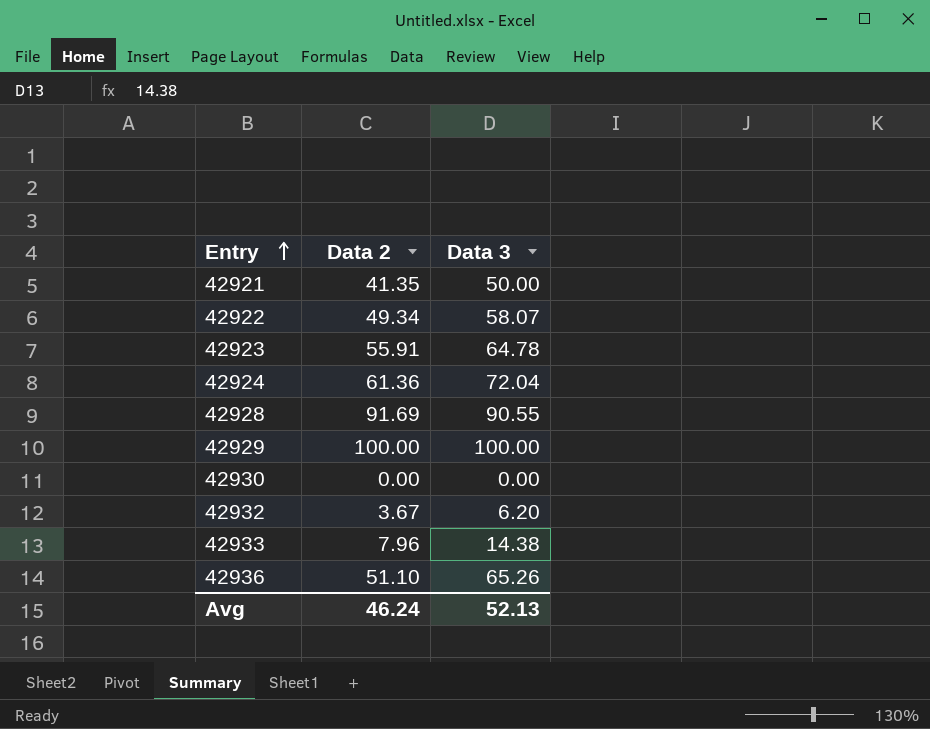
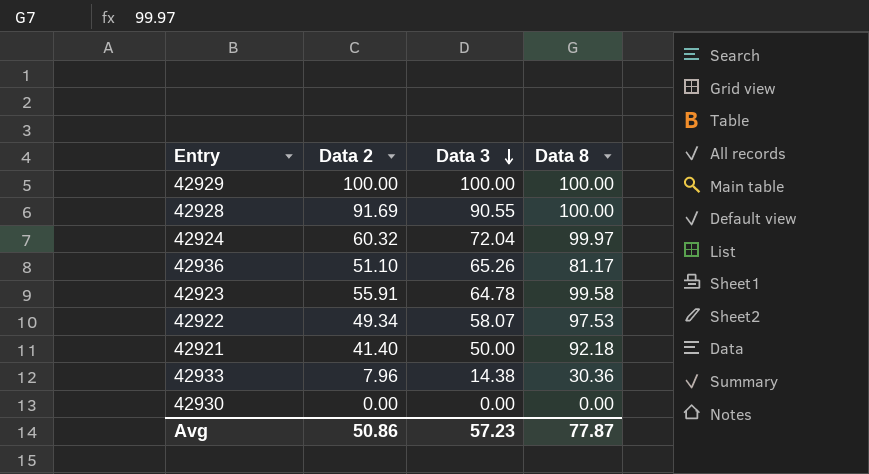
row order: Entry ascending -> Data 3 descending
column Data 8 | position: none -> 4
row 42932: 3.67 | 6.20 -> none
42924 | Data 2: 61.36 -> 60.32
42921 | Data 2: 41.35 -> 41.40
Avg | Data 2: 46.24 -> 50.86
Avg | Data 3: 52.13 -> 57.23

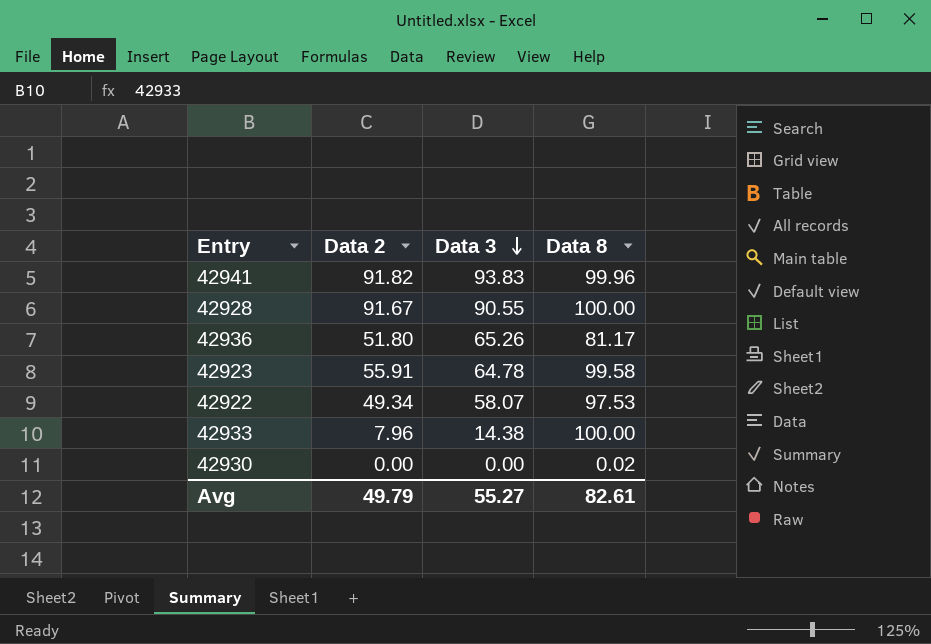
row 42929: 100.00 | 100.00 | 100.00 -> none
row 42924: 60.32 | 72.04 | 99.97 -> none
row 42921: 41.40 | 50.00 | 92.18 -> none
row 42941: none -> 91.82 | 93.83 | 99.96
42928 | Data 2: 91.69 -> 91.67
42936 | Data 2: 51.10 -> 51.80
42933 | Data 8: 30.36 -> 100.00
42930 | Data 8: 0.00 -> 0.02
Avg | Data 2: 50.86 -> 49.79
Avg | Data 3: 57.23 -> 55.27
Avg | Data 8: 77.87 -> 82.61

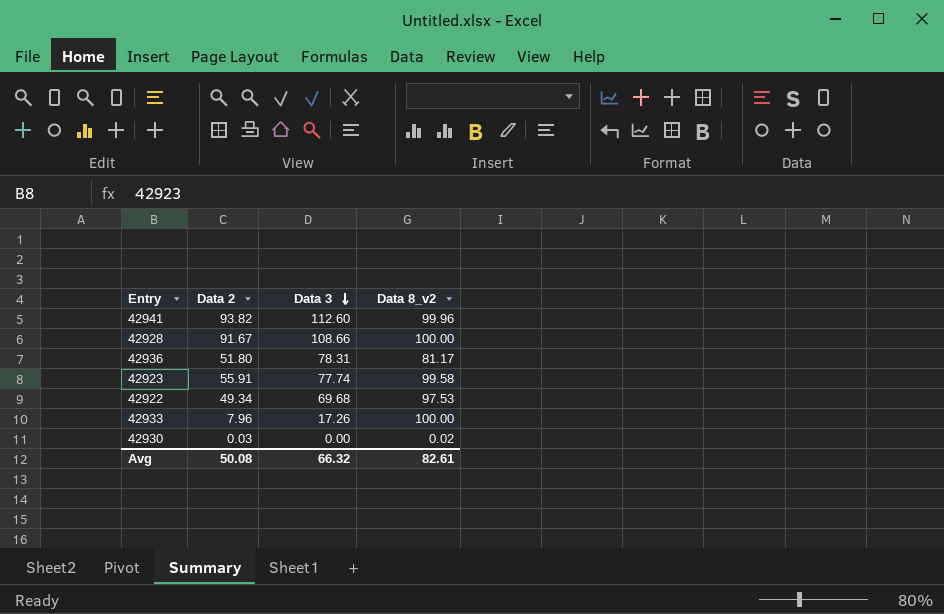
column name: Data 8 -> Data 8_v2
42941 | Data 2: 91.82 -> 93.82
42941 | Data 3: 93.83 -> 112.60
42928 | Data 3: 90.55 -> 108.66
42936 | Data 3: 65.26 -> 78.31
42923 | Data 3: 64.78 -> 77.74
42922 | Data 3: 58.07 -> 69.68
42933 | Data 3: 14.38 -> 17.26
42930 | Data 2: 0.00 -> 0.03
Avg | Data 2: 49.79 -> 50.08
Avg | Data 3: 55.27 -> 66.32

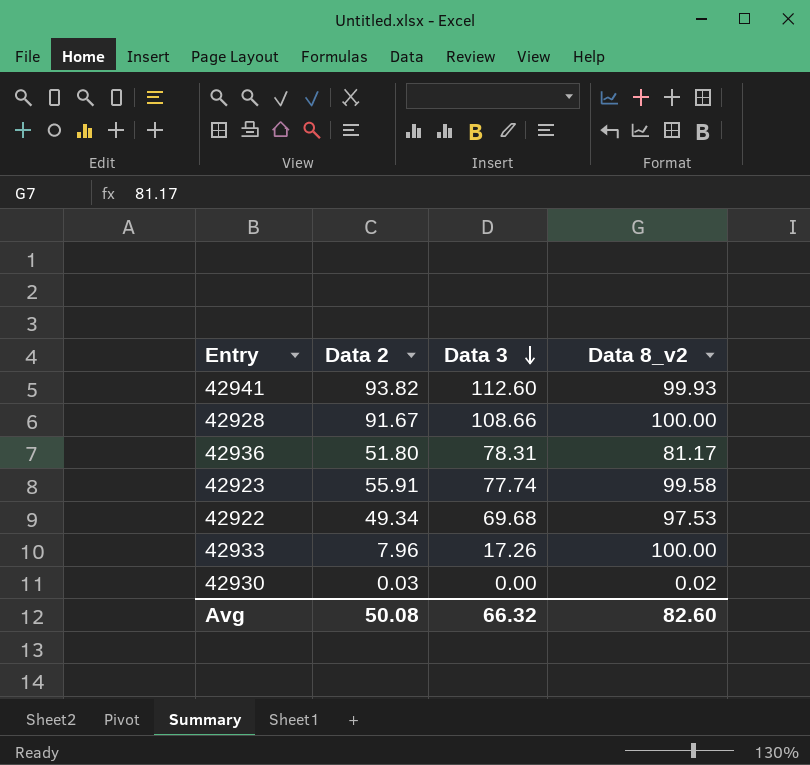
42941 | Data 8_v2: 99.96 -> 99.93
Avg | Data 8_v2: 82.61 -> 82.60

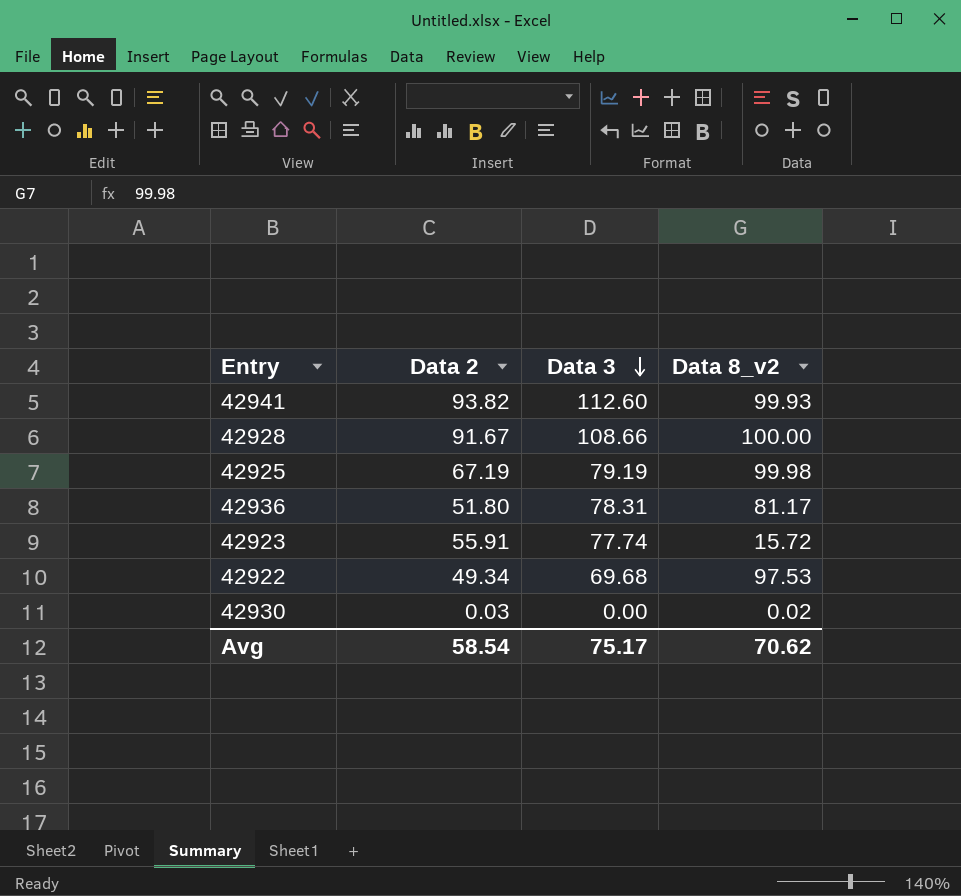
row 42933: 7.96 | 17.26 | 100.00 -> none
row 42925: none -> 67.19 | 79.19 | 99.98
42923 | Data 8_v2: 99.58 -> 15.72
Avg | Data 2: 50.08 -> 58.54
Avg | Data 3: 66.32 -> 75.17
Avg | Data 8_v2: 82.60 -> 70.62

